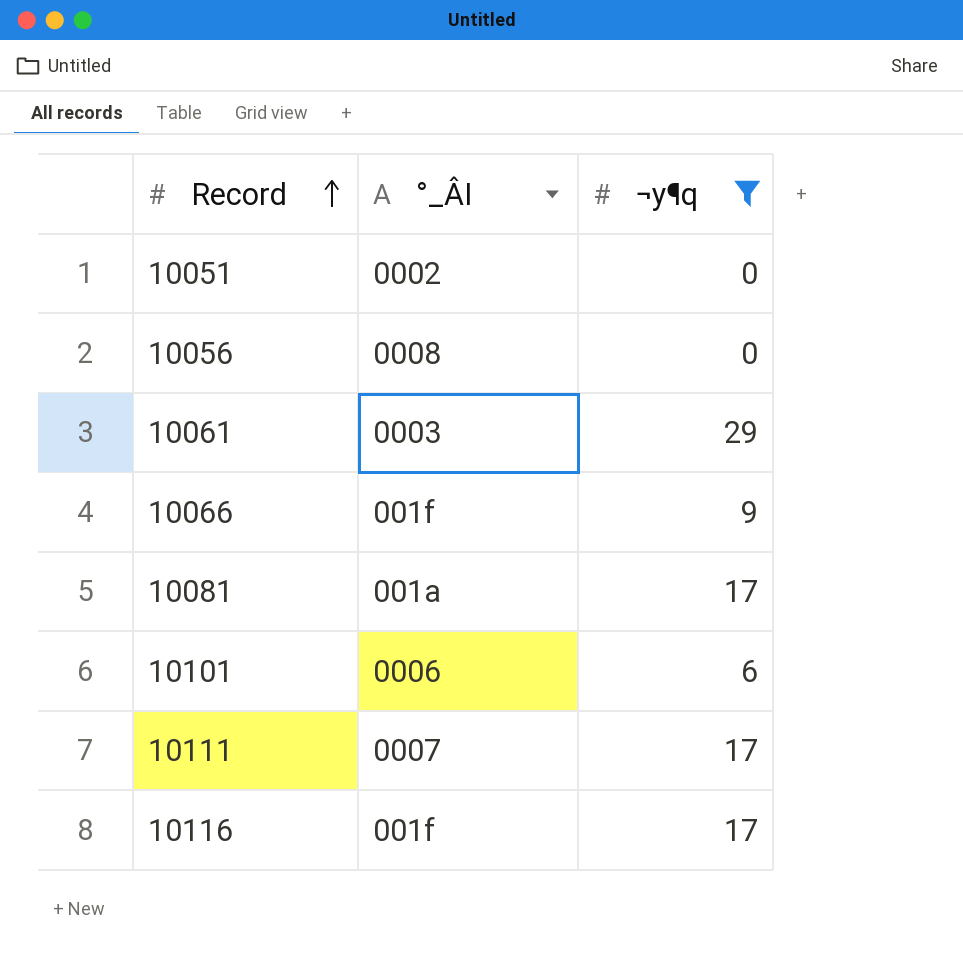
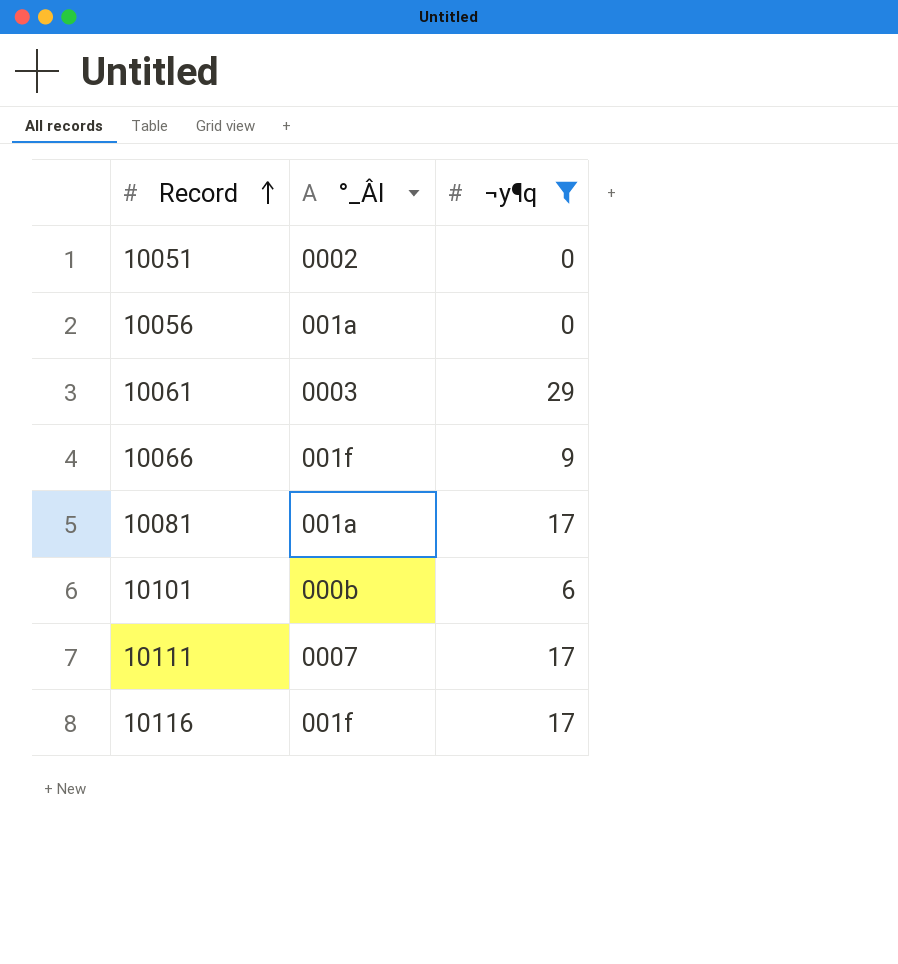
10056 | °_ÂI: 0008 -> 001a
10101 | °_ÂI: 0006 -> 000b

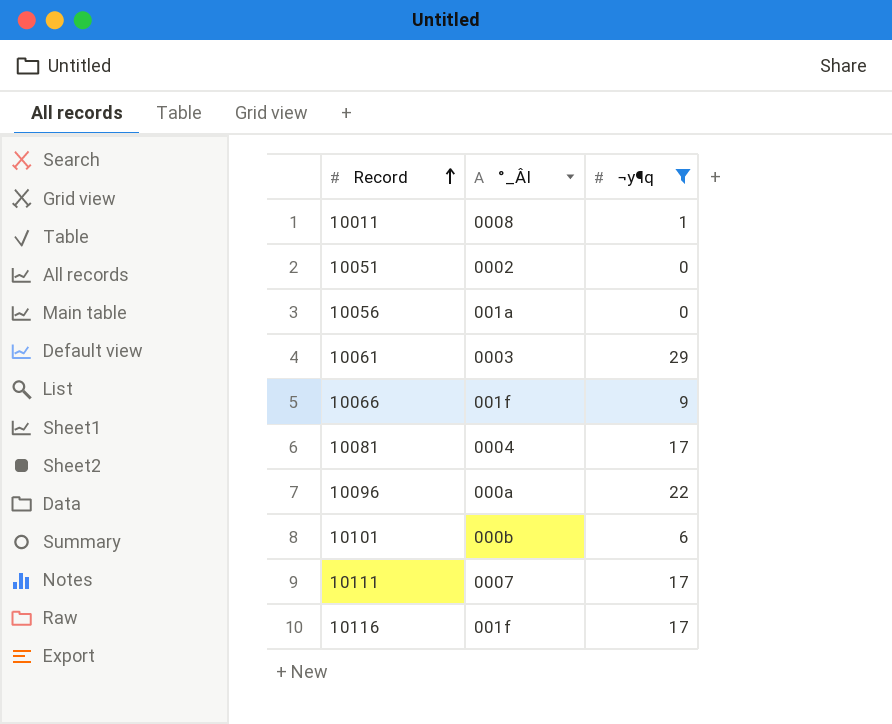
row 10011: none -> 0008 | 1
10081 | °_ÂI: 001a -> 0004
row 10096: none -> 000a | 22

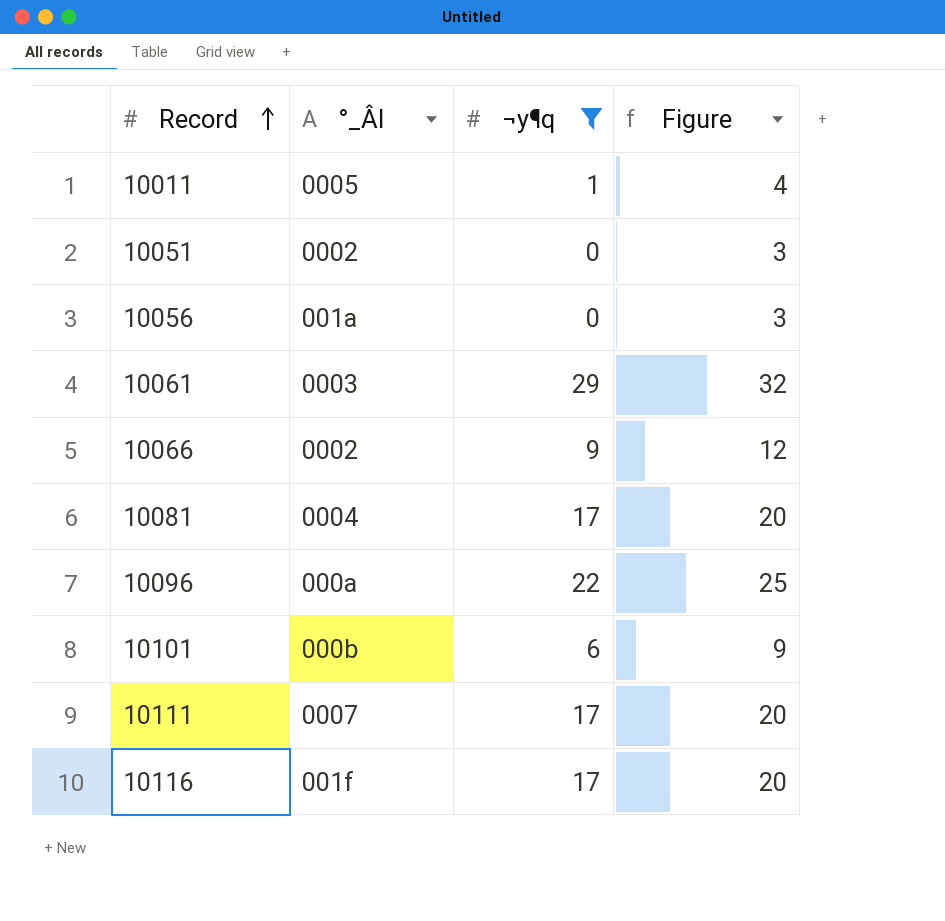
column Figure | formula: none -> [¬y¶q] + 3
10011 | °_ÂI: 0008 -> 0005
10066 | °_ÂI: 001f -> 0002

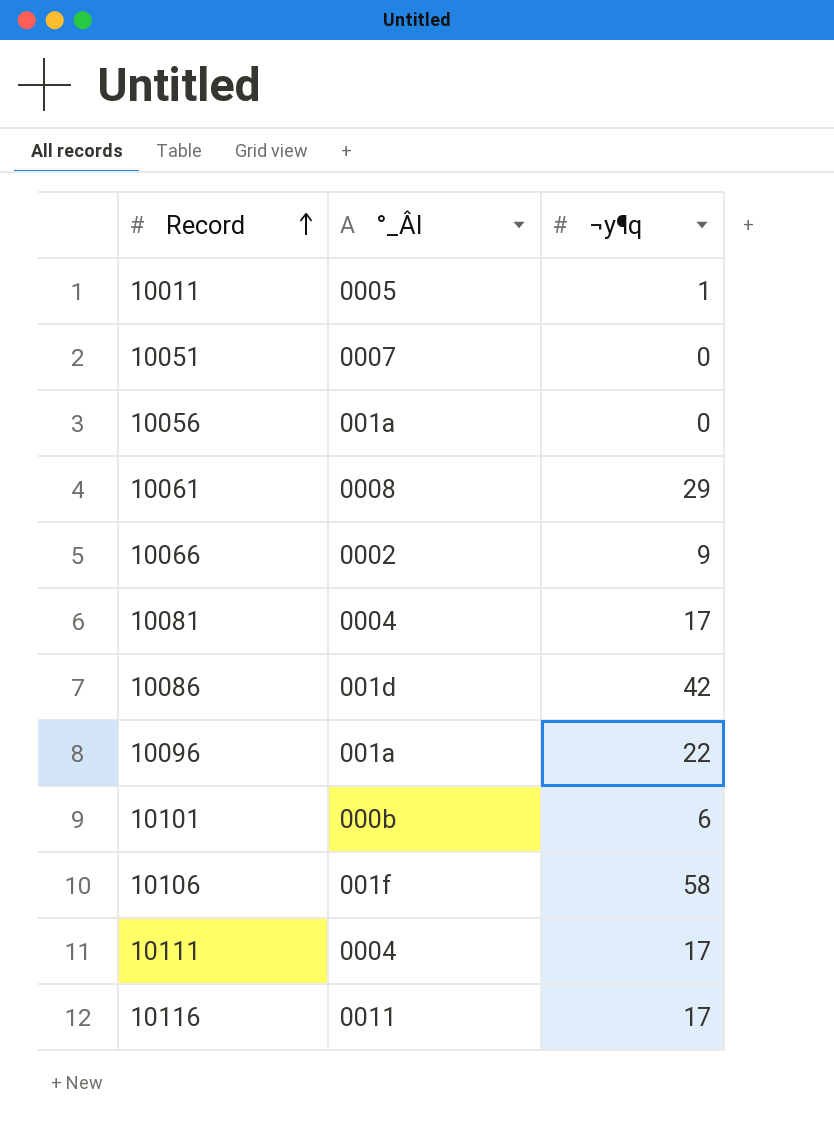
filter: ¬y¶q <= 29 -> none
column Figure | formula: [¬y¶q] + 3 -> none
10051 | °_ÂI: 0002 -> 0007
10061 | °_ÂI: 0003 -> 0008
10096 | °_ÂI: 000a -> 001a
10111 | °_ÂI: 0007 -> 0004
10116 | °_ÂI: 001f -> 0011

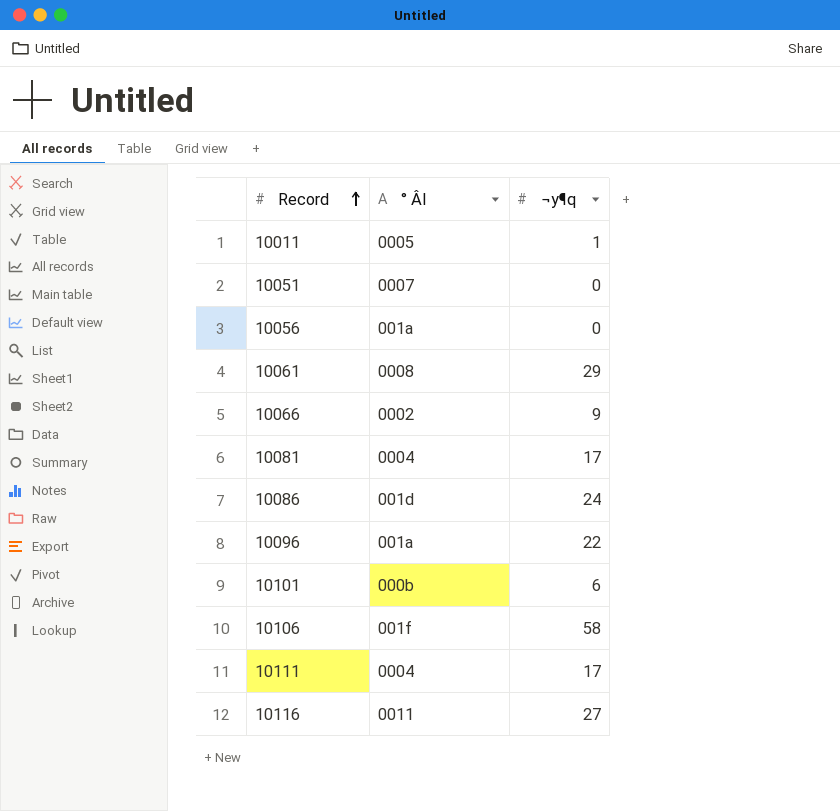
column name: °_ÂI -> ° ÂI
10086 | ¬y¶q: 42 -> 24
10116 | ¬y¶q: 17 -> 27

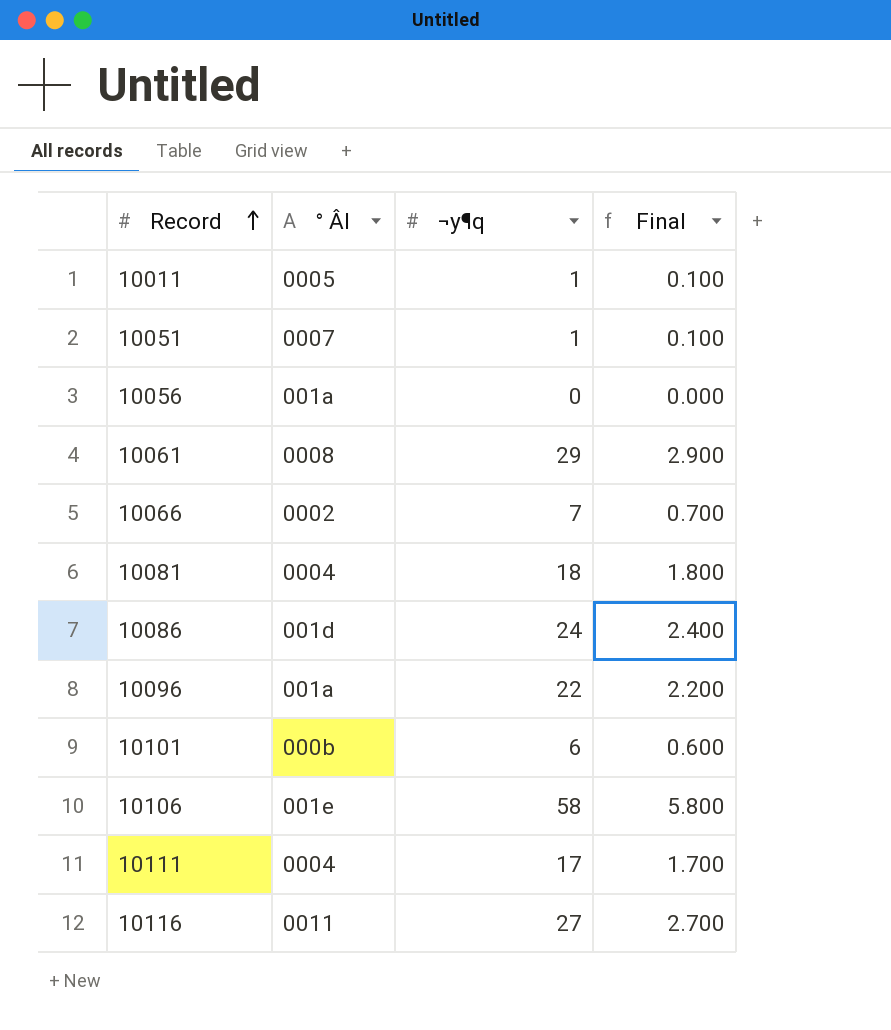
column Final | formula: none -> [¬y¶q] * 0.1
10051 | ¬y¶q: 0 -> 1
10066 | ¬y¶q: 9 -> 7
10081 | ¬y¶q: 17 -> 18
10106 | ° ÂI: 001f -> 001e

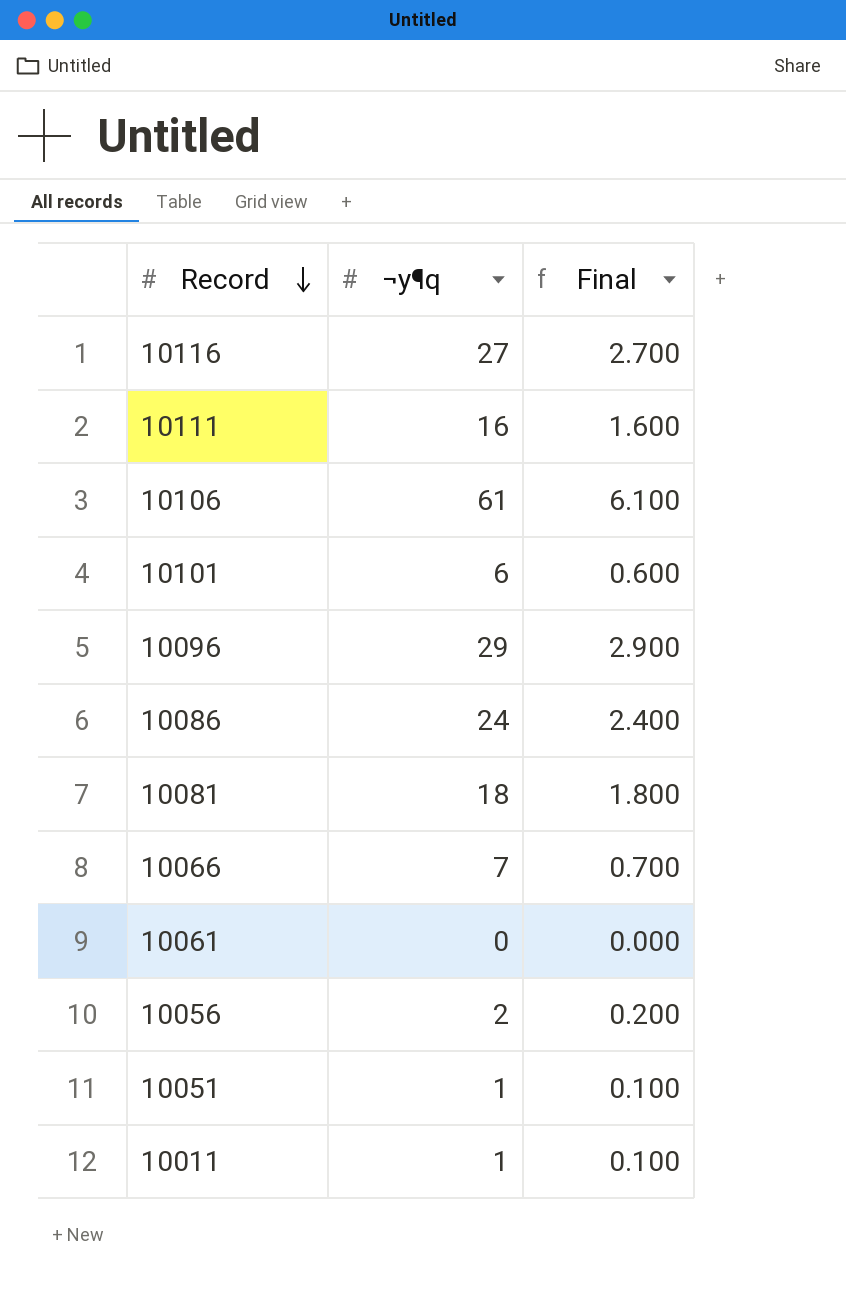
row order: Record ascending -> Record descending
column ° ÂI | position: 2 -> none
10111 | ¬y¶q: 17 -> 16
10111 | Final: 1.700 -> 1.600
10106 | ¬y¶q: 58 -> 61
10106 | Final: 5.800 -> 6.100
10096 | ¬y¶q: 22 -> 29
10096 | Final: 2.200 -> 2.900
10061 | ¬y¶q: 29 -> 0
10061 | Final: 2.900 -> 0.000
10056 | ¬y¶q: 0 -> 2
10056 | Final: 0.000 -> 0.200

